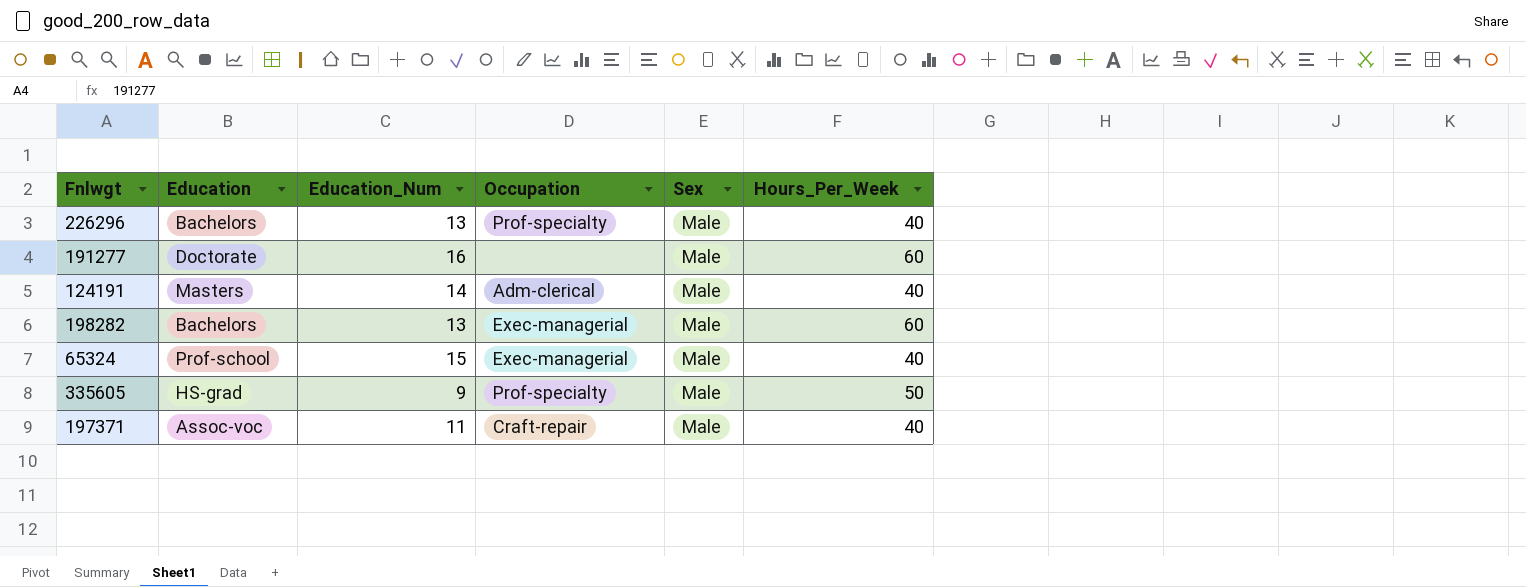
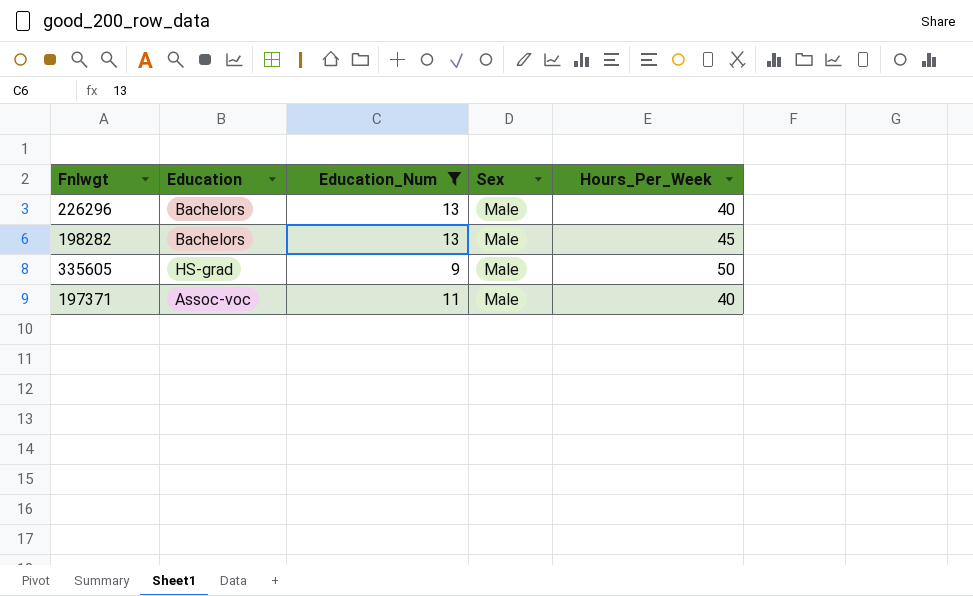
filter: none -> Education_Num <= 13
column Occupation | position: 4 -> none
198282 | Hours_Per_Week: 60 -> 45

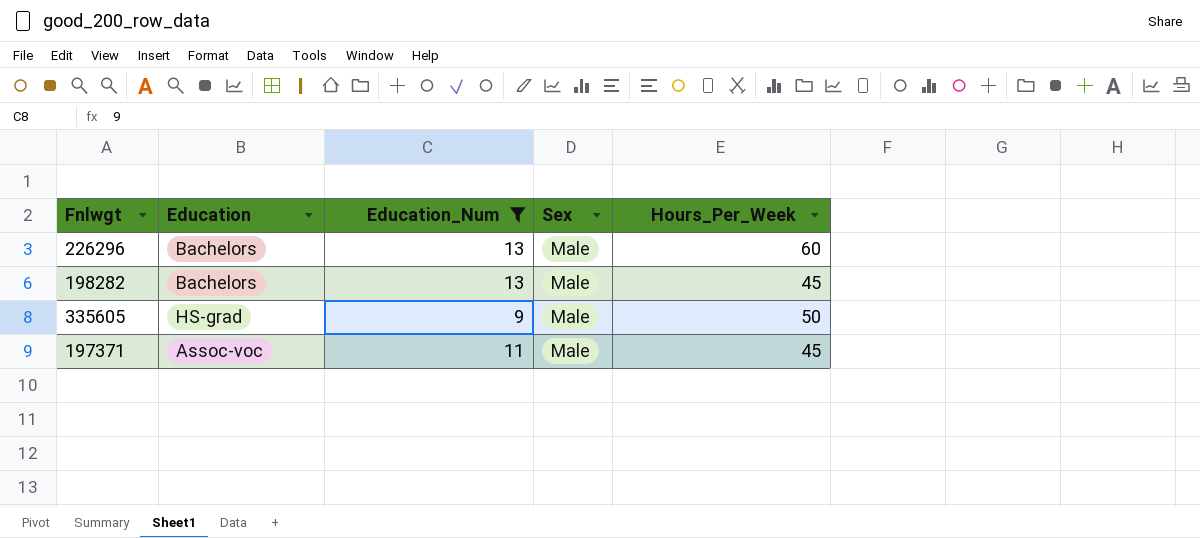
226296 | Hours_Per_Week: 40 -> 60
197371 | Hours_Per_Week: 40 -> 45

